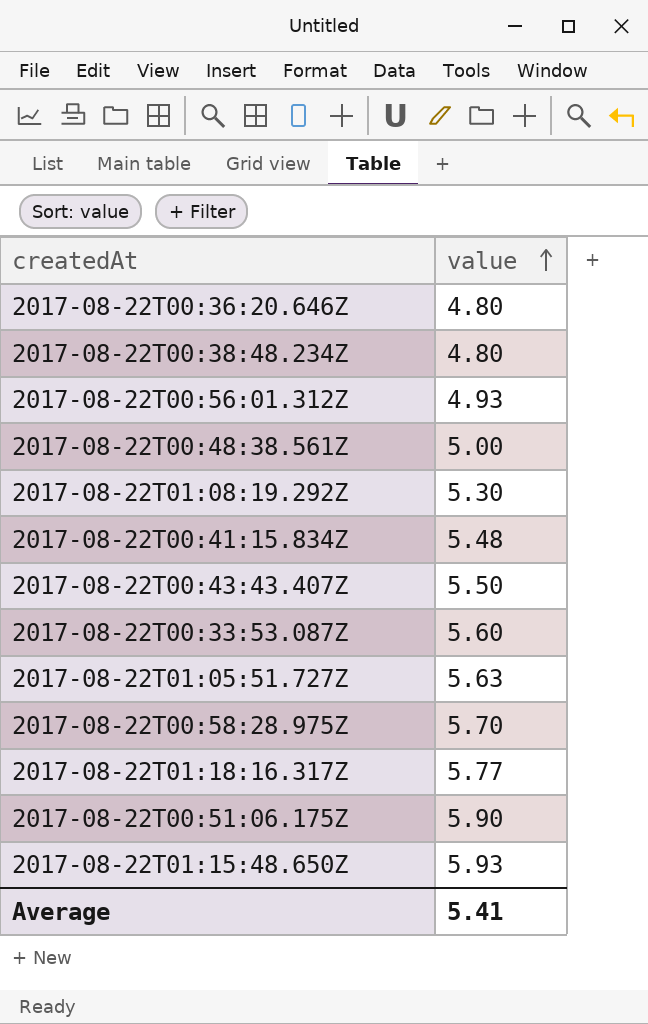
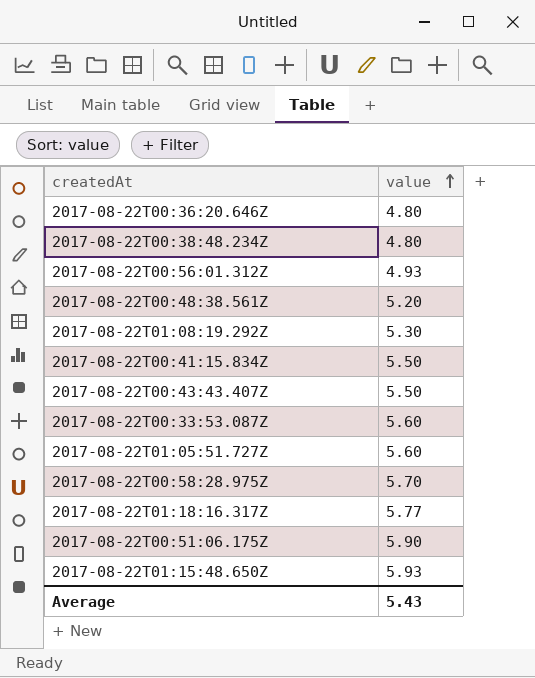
2017-08-22T00:48:38.561Z | value: 5.00 -> 5.20
2017-08-22T00:41:15.834Z | value: 5.48 -> 5.50
2017-08-22T01:05:51.727Z | value: 5.63 -> 5.60
Average | value: 5.41 -> 5.43

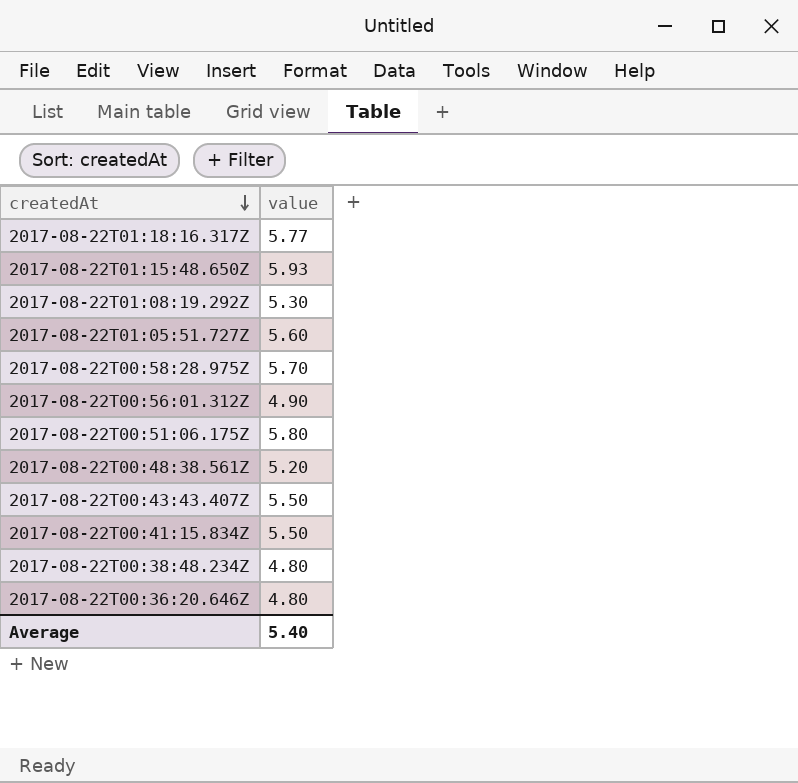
row order: value ascending -> createdAt descending
row 2017-08-22T00:33:53.087Z: 5.60 -> none
2017-08-22T00:56:01.312Z | value: 4.93 -> 4.90
2017-08-22T00:51:06.175Z | value: 5.90 -> 5.80
Average | value: 5.43 -> 5.40

